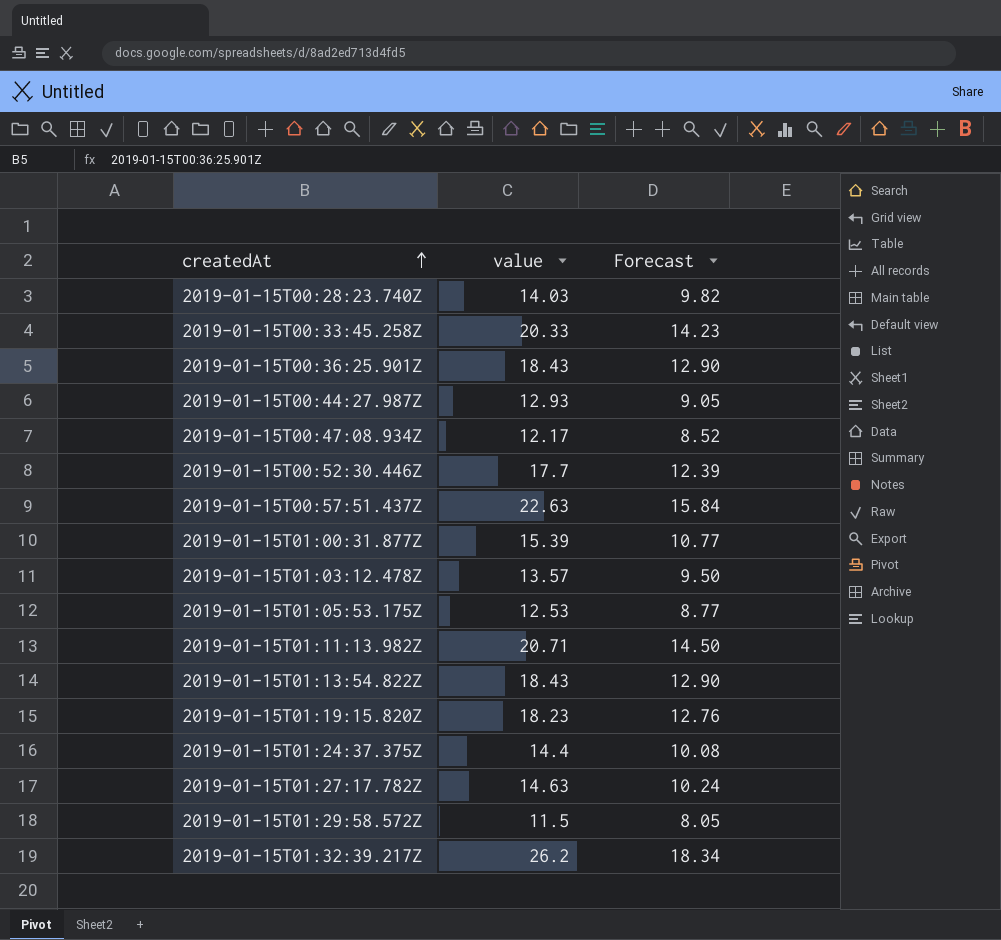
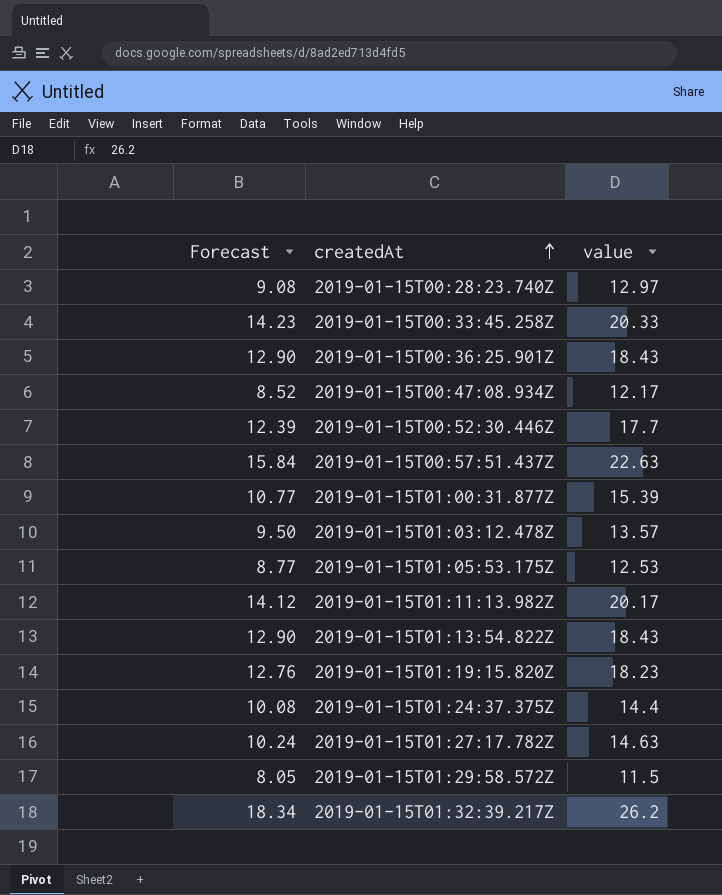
column Forecast | position: 3 -> 1
row 2019-01-15T00:44:27.987Z: 12.93 | 9.05 -> none
2019-01-15T00:28:23.740Z | Forecast: 9.82 -> 9.08
2019-01-15T00:28:23.740Z | value: 14.03 -> 12.97
2019-01-15T01:11:13.982Z | Forecast: 14.50 -> 14.12
2019-01-15T01:11:13.982Z | value: 20.71 -> 20.17

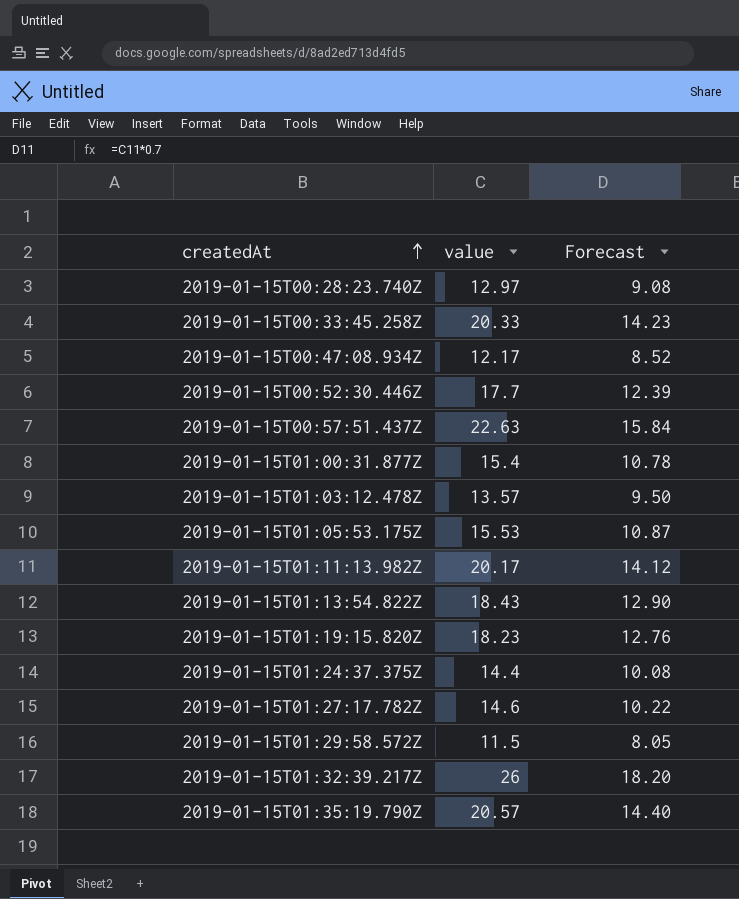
column Forecast | position: 1 -> 3
row 2019-01-15T00:36:25.901Z: 12.90 | 18.43 -> none
2019-01-15T01:00:31.877Z | value: 15.39 -> 15.4
2019-01-15T01:00:31.877Z | Forecast: 10.77 -> 10.78
2019-01-15T01:05:53.175Z | value: 12.53 -> 15.53
2019-01-15T01:05:53.175Z | Forecast: 8.77 -> 10.87
2019-01-15T01:27:17.782Z | value: 14.63 -> 14.6
2019-01-15T01:27:17.782Z | Forecast: 10.24 -> 10.22
2019-01-15T01:32:39.217Z | value: 26.2 -> 26
2019-01-15T01:32:39.217Z | Forecast: 18.34 -> 18.20
row 2019-01-15T01:35:19.790Z: none -> 20.57 | 14.40

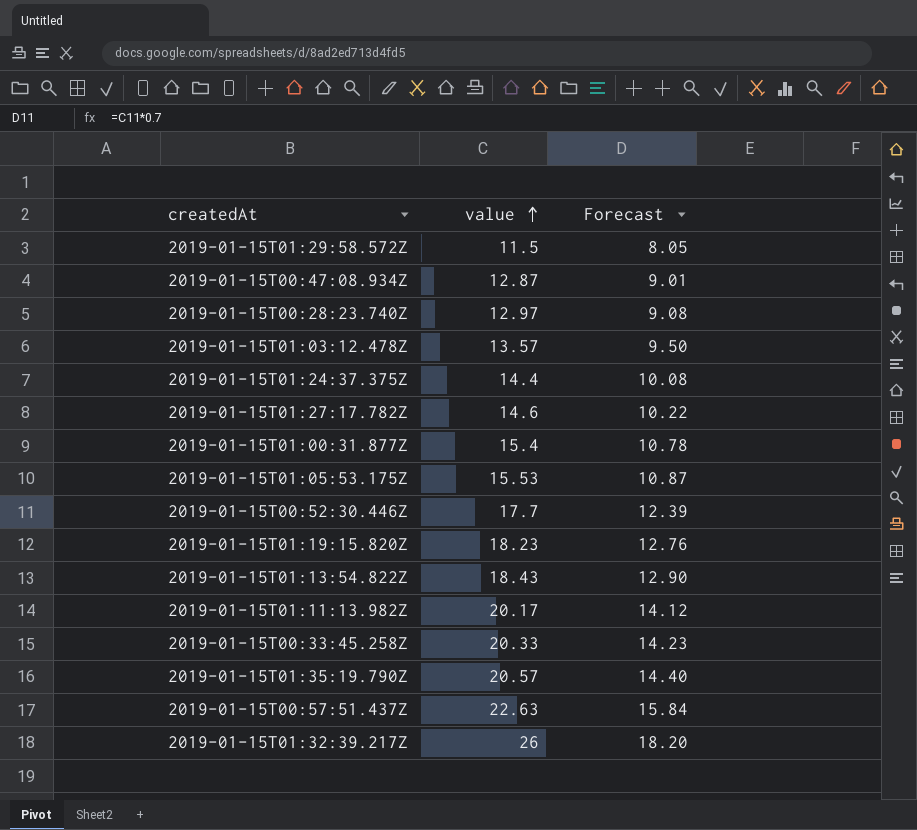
row order: createdAt ascending -> value ascending
2019-01-15T00:47:08.934Z | value: 12.17 -> 12.87
2019-01-15T00:47:08.934Z | Forecast: 8.52 -> 9.01

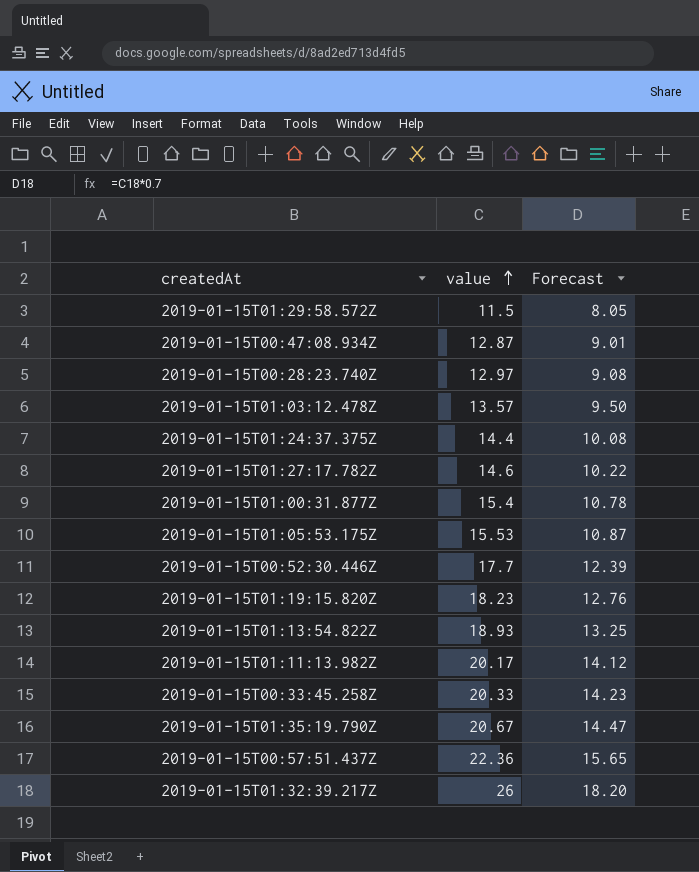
2019-01-15T01:13:54.822Z | value: 18.43 -> 18.93
2019-01-15T01:13:54.822Z | Forecast: 12.90 -> 13.25
2019-01-15T01:35:19.790Z | value: 20.57 -> 20.67
2019-01-15T01:35:19.790Z | Forecast: 14.40 -> 14.47
2019-01-15T00:57:51.437Z | value: 22.63 -> 22.36
2019-01-15T00:57:51.437Z | Forecast: 15.84 -> 15.65

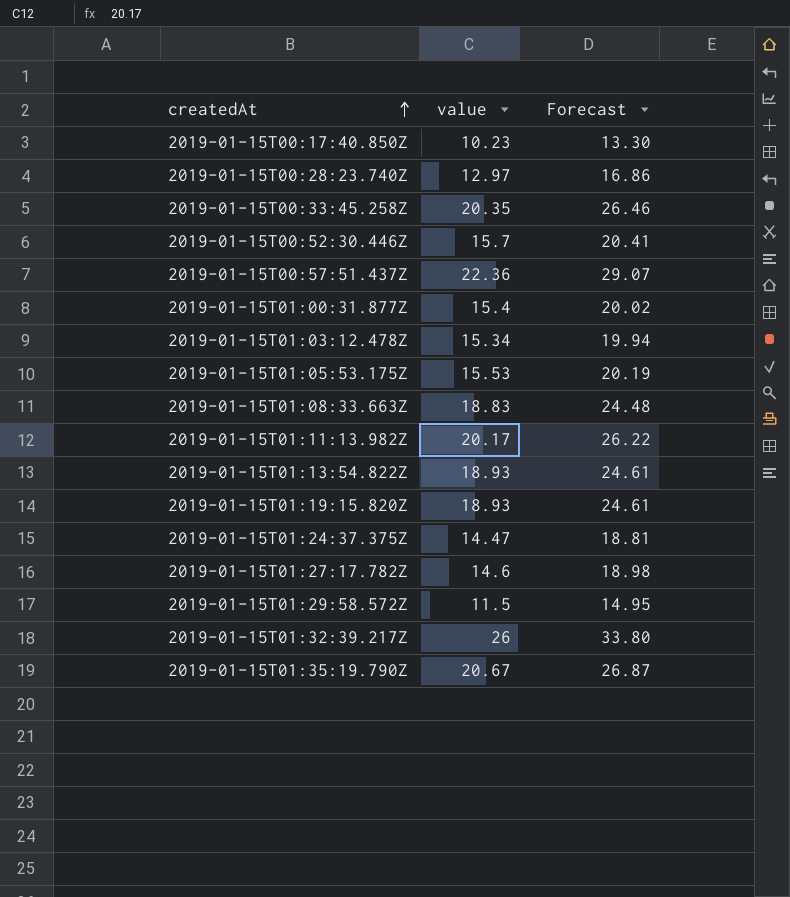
row order: value ascending -> createdAt ascending
column Forecast | formula: [value] * 0.7 -> [value] * 1.3
row 2019-01-15T00:47:08.934Z: 12.87 | 9.01 -> none
row 2019-01-15T00:17:40.850Z: none -> 10.23 | 13.30
2019-01-15T00:33:45.258Z | value: 20.33 -> 20.35
2019-01-15T00:52:30.446Z | value: 17.7 -> 15.7
2019-01-15T01:03:12.478Z | value: 13.57 -> 15.34
row 2019-01-15T01:08:33.663Z: none -> 18.83 | 24.48
2019-01-15T01:19:15.820Z | value: 18.23 -> 18.93
2019-01-15T01:24:37.375Z | value: 14.4 -> 14.47

